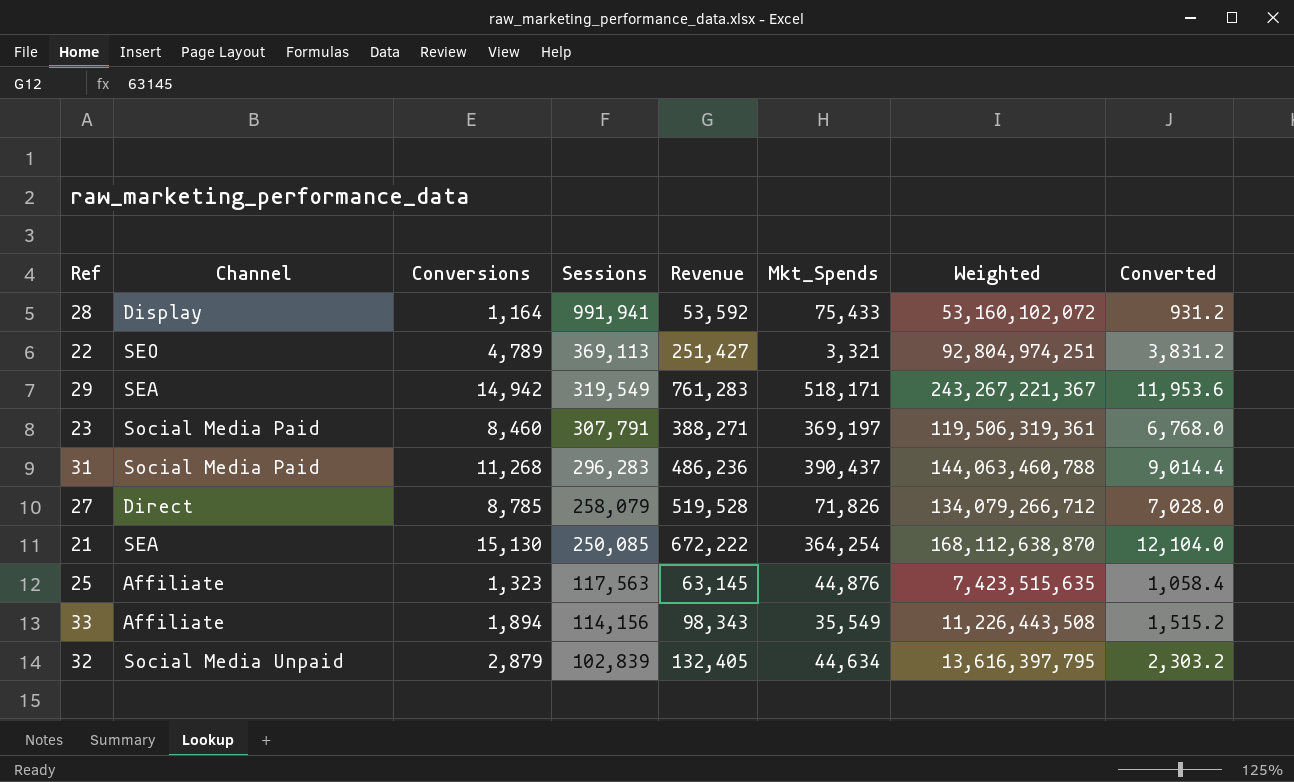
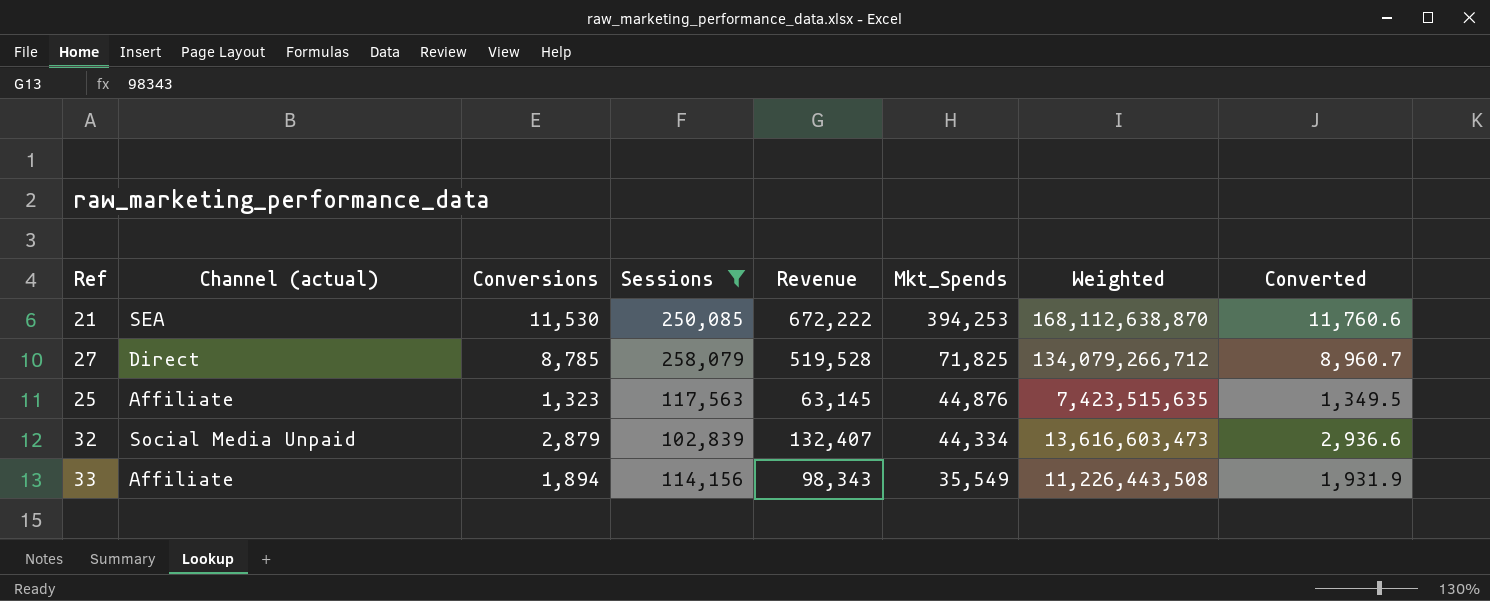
filter: none -> Sessions <= 258,079
row order: Sessions descending -> Mkt_Spends descending
column name: Channel -> Channel (actual)
column Converted | formula: [Conversions] * 0.8 -> [Conversions] * 1.02
21 | Conversions: 15,130 -> 11,530
21 | Mkt_Spends: 364,254 -> 394,253
27 | Mkt_Spends: 71,826 -> 71,825
32 | Revenue: 132,405 -> 132,407
32 | Mkt_Spends: 44,634 -> 44,334
32 | Weighted: 13,616,397,795 -> 13,616,603,473

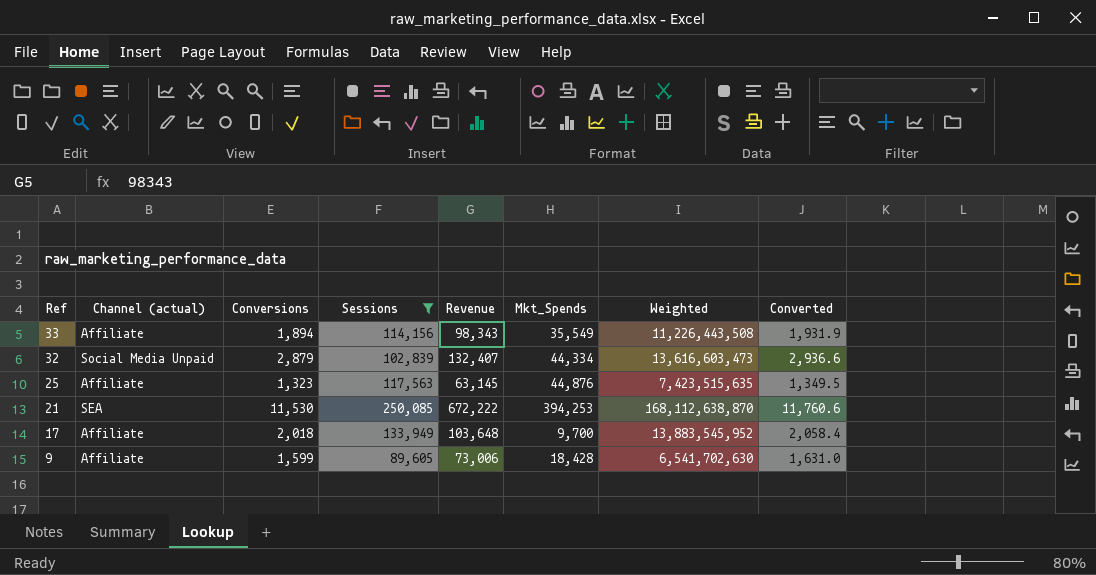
row order: Mkt_Spends descending -> Ref descending
row 27: Direct | 8,785 | 258,079 | 519,528 | 71,825 | 134,079,266,712 | 8,960.7 -> none
row 17: none -> Affiliate | 2,018 | 133,949 | 103,648 | 9,700 | 13,883,545,952 | 2,058.4
row 9: none -> Affiliate | 1,599 | 89,605 | 73,006 | 18,428 | 6,541,702,630 | 1,631.0

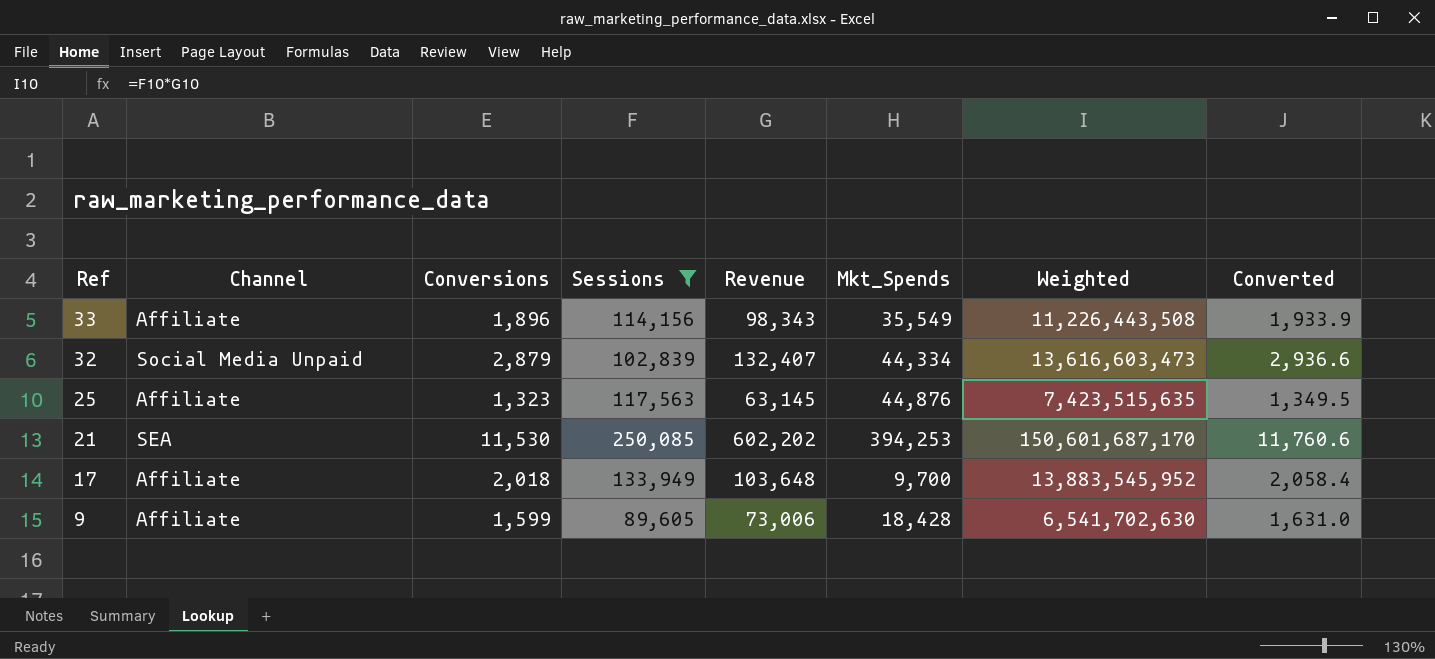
column name: Channel (actual) -> Channel
33 | Conversions: 1,894 -> 1,896
33 | Converted: 1,931.9 -> 1,933.9
21 | Revenue: 672,222 -> 602,202
21 | Weighted: 168,112,638,870 -> 150,601,687,170

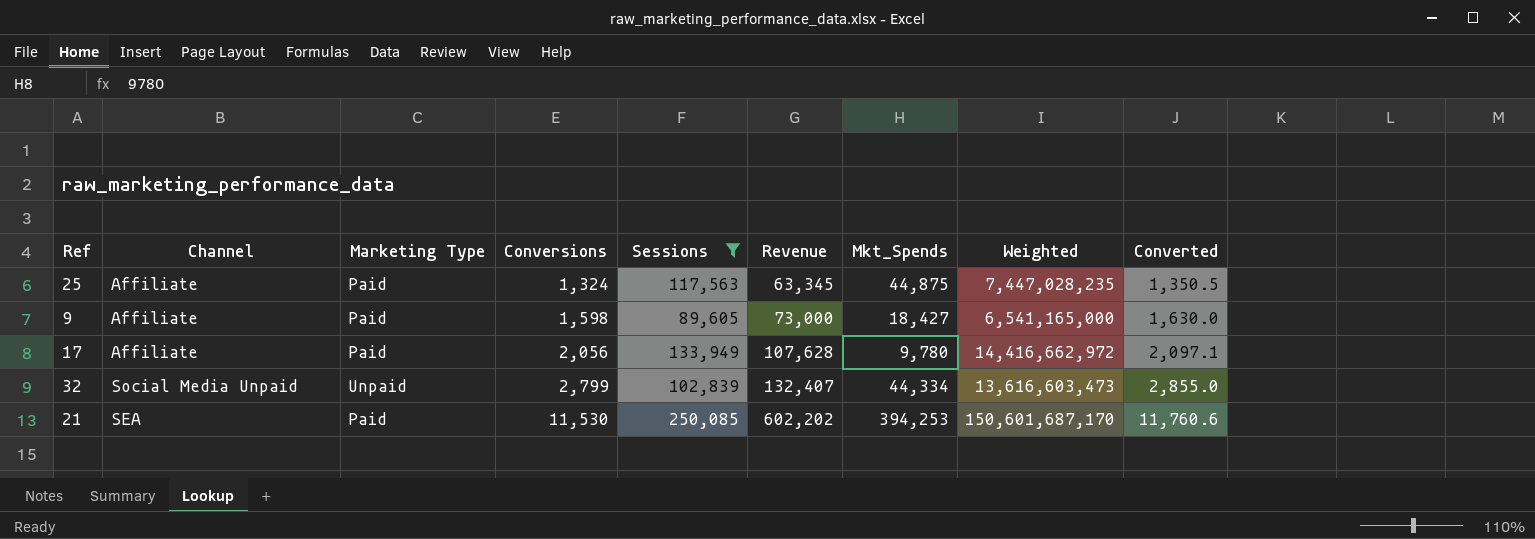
row order: Ref descending -> Conversions ascending
column Marketing Type | position: none -> 3
row 33: Affiliate | 1,896 | 114,156 | 98,343 | 35,549 | 11,226,443,508 | 1,933.9 -> none
25 | Conversions: 1,323 -> 1,324
25 | Revenue: 63,145 -> 63,345
25 | Mkt_Spends: 44,876 -> 44,875
25 | Weighted: 7,423,515,635 -> 7,447,028,235
25 | Converted: 1,349.5 -> 1,350.5
9 | Conversions: 1,599 -> 1,598
9 | Revenue: 73,006 -> 73,000
9 | Mkt_Spends: 18,428 -> 18,427
9 | Weighted: 6,541,702,630 -> 6,541,165,000
9 | Converted: 1,631.0 -> 1,630.0
17 | Conversions: 2,018 -> 2,056
17 | Revenue: 103,648 -> 107,628
17 | Mkt_Spends: 9,700 -> 9,780
17 | Weighted: 13,883,545,952 -> 14,416,662,972
17 | Converted: 2,058.4 -> 2,097.1
32 | Conversions: 2,879 -> 2,799
32 | Converted: 2,936.6 -> 2,855.0

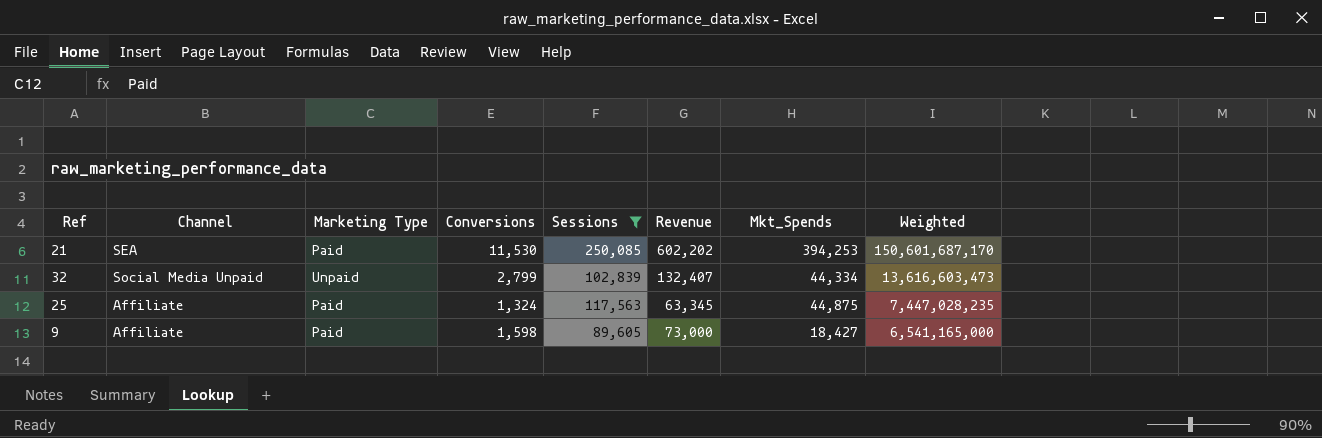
row order: Conversions ascending -> Weighted descending
column Converted | formula: [Conversions] * 1.02 -> none
row 17: Affiliate | Paid | 2,056 | 133,949 | 107,628 | 9,780 | 14,416,662,972 | 2,097.1 -> none

